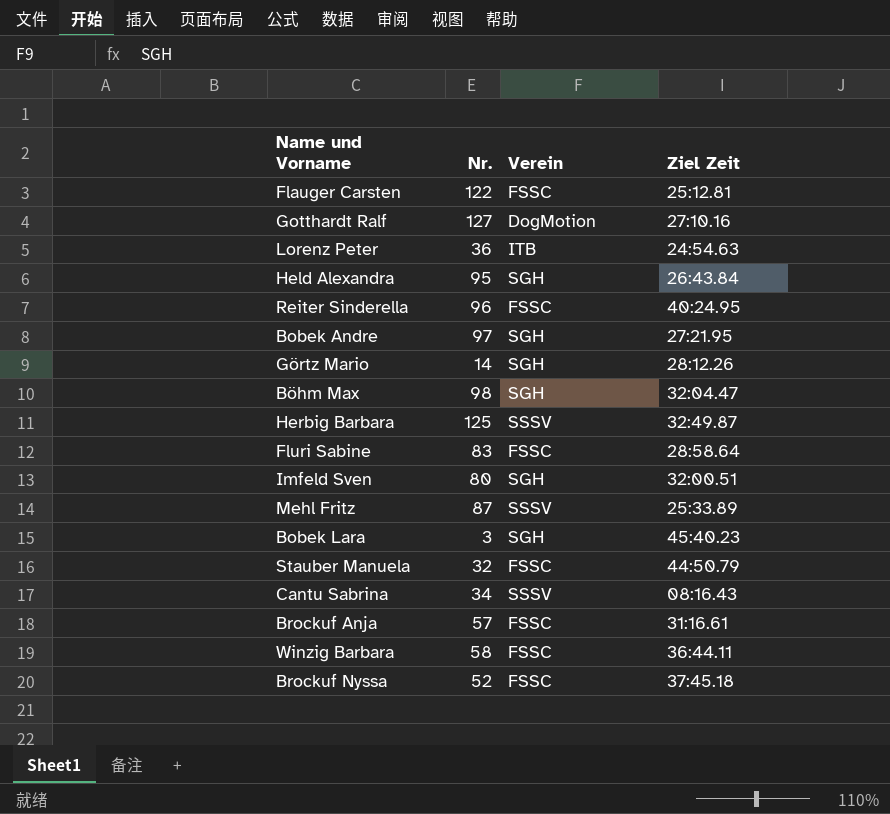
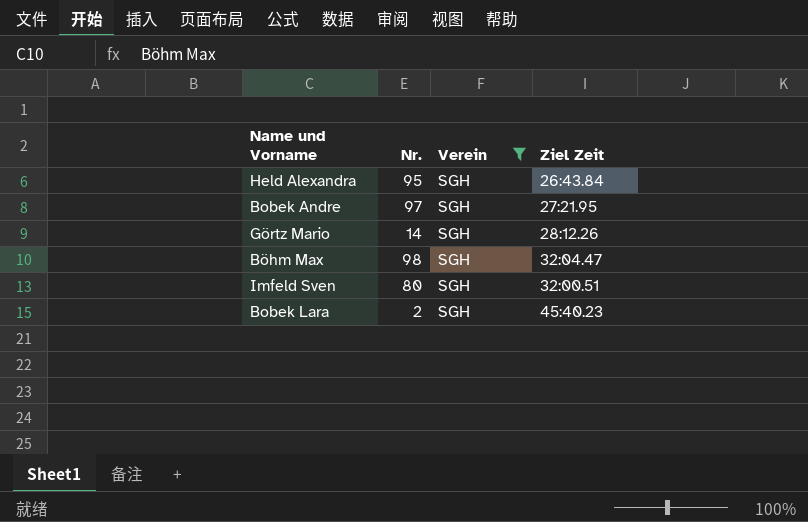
filter: none -> Verein = SGH
Bobek Lara | Nr.: 3 -> 2

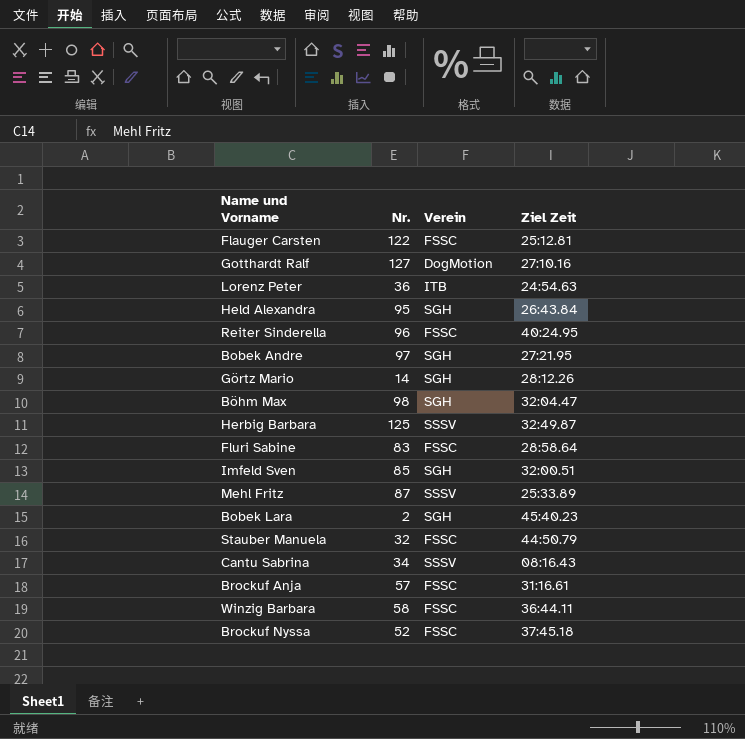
filter: Verein = SGH -> none
Imfeld Sven | Nr.: 80 -> 85

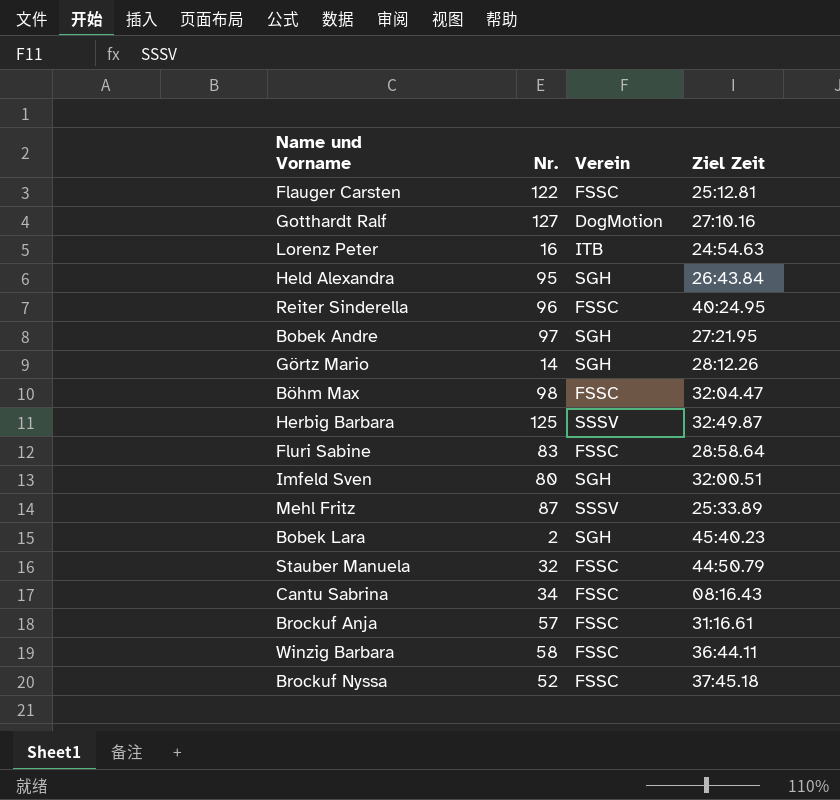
Lorenz Peter | Nr.: 36 -> 16
Böhm Max | Verein: SGH -> FSSC
Imfeld Sven | Nr.: 85 -> 80
Cantu Sabrina | Verein: SSSV -> FSSC

